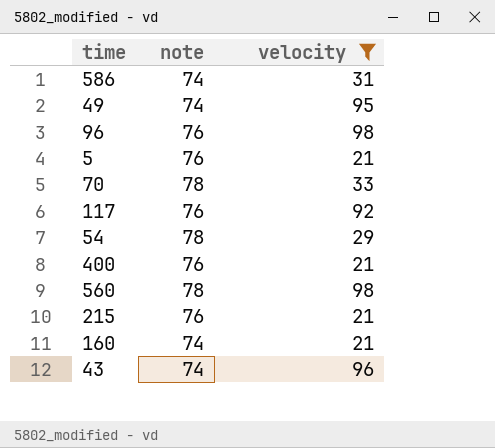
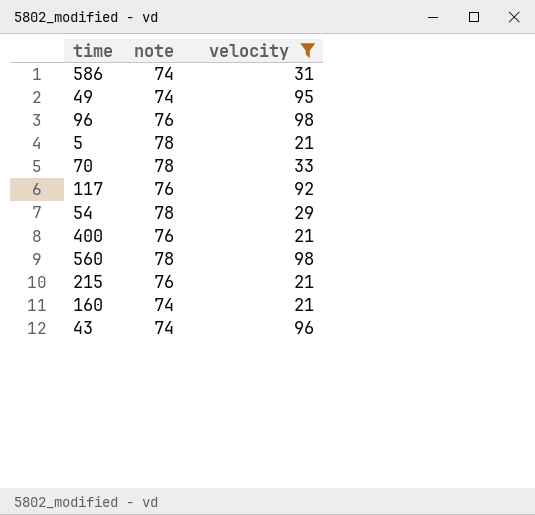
5 | note: 76 -> 78

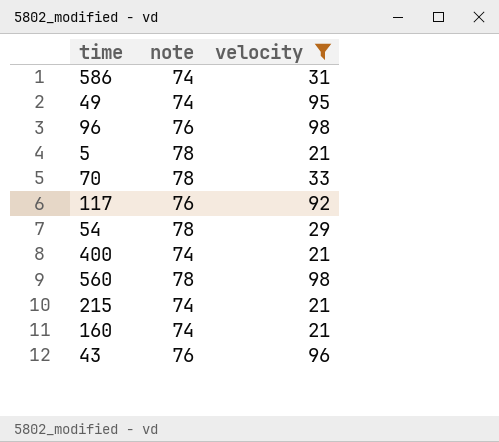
400 | note: 76 -> 74
215 | note: 76 -> 74
43 | note: 74 -> 76

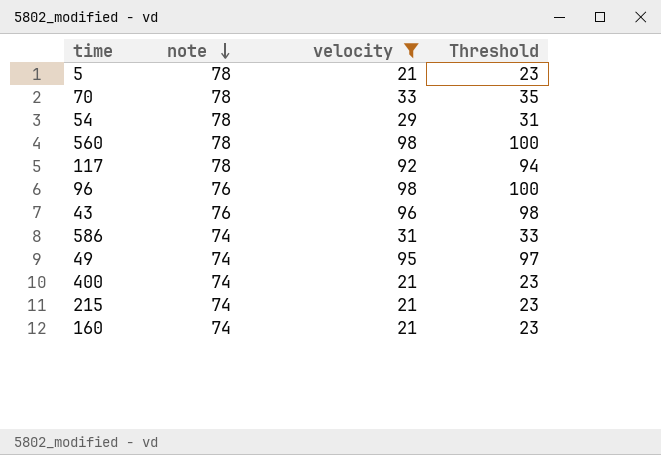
row order: none -> note descending
column Threshold | formula: none -> [velocity] + 2
117 | note: 76 -> 78

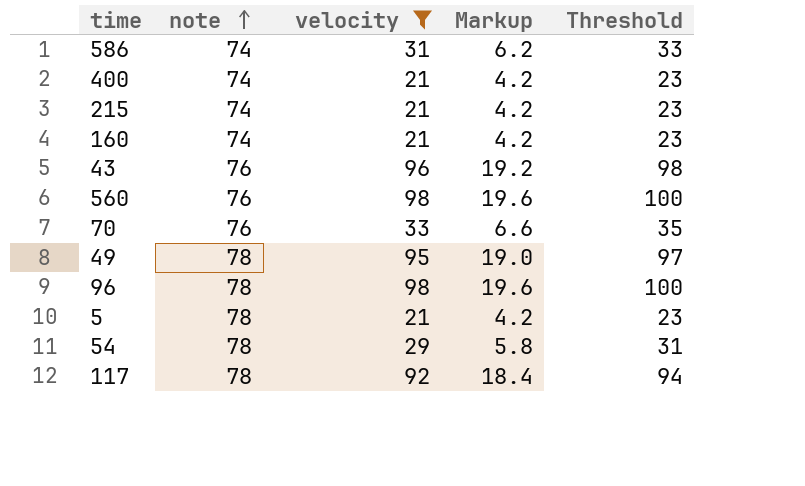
row order: note descending -> note ascending
column Markup | formula: none -> [velocity] * 0.2
560 | note: 78 -> 76
70 | note: 78 -> 76
49 | note: 74 -> 78
96 | note: 76 -> 78

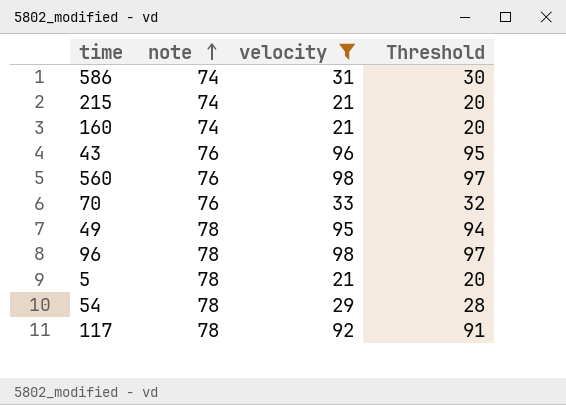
column Markup | formula: [velocity] * 0.2 -> none
column Threshold | formula: [velocity] + 2 -> [velocity] - 1
row 400: 74 | 21 | 4.2 | 23 -> none

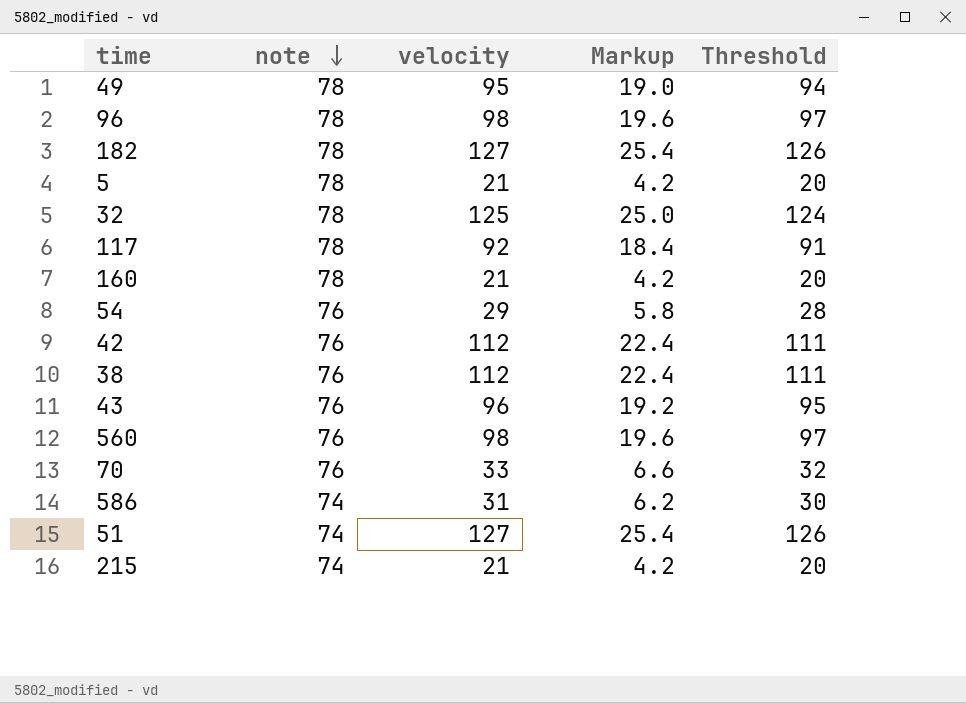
filter: velocity <= 98 -> none
row order: note ascending -> note descending
column Markup | formula: none -> [velocity] * 0.2
160 | note: 74 -> 78
54 | note: 78 -> 76

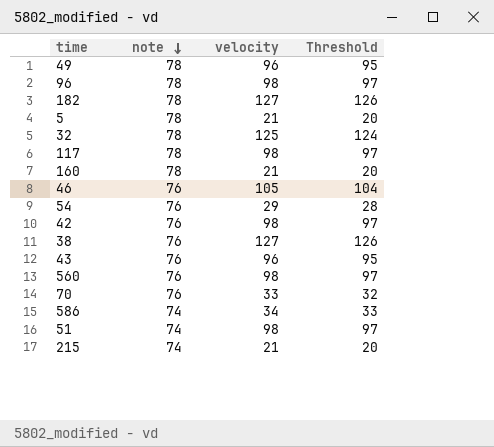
column Markup | formula: [velocity] * 0.2 -> none
49 | velocity: 95 -> 96
49 | Threshold: 94 -> 95
117 | velocity: 92 -> 98
117 | Threshold: 91 -> 97
row 46: none -> 76 | 105 | 104
42 | velocity: 112 -> 98
42 | Threshold: 111 -> 97
38 | velocity: 112 -> 127
38 | Threshold: 111 -> 126
586 | velocity: 31 -> 34
586 | Threshold: 30 -> 33
51 | velocity: 127 -> 98
51 | Threshold: 126 -> 97

